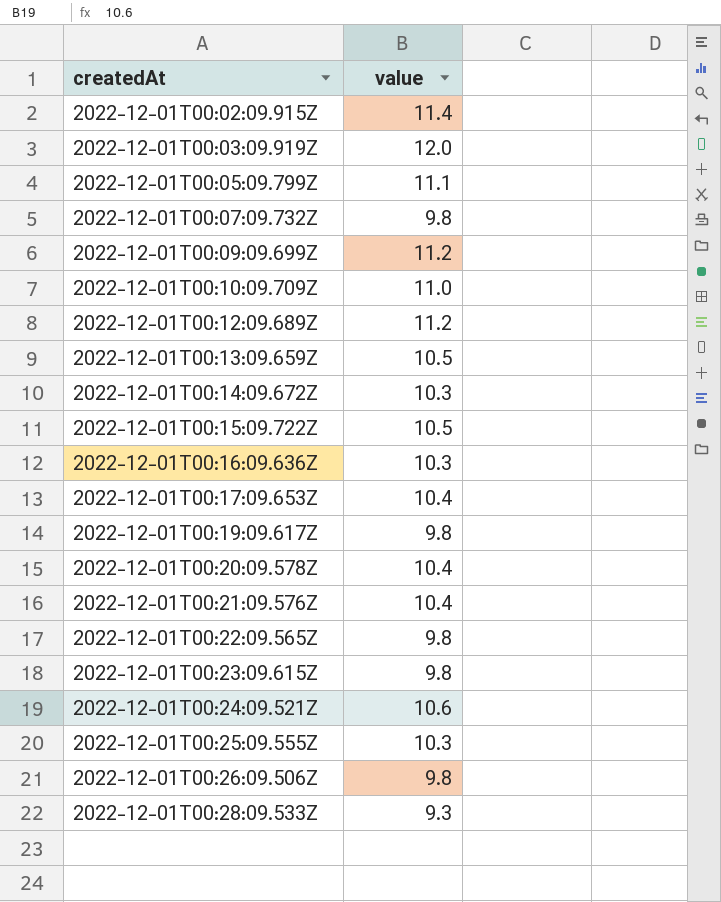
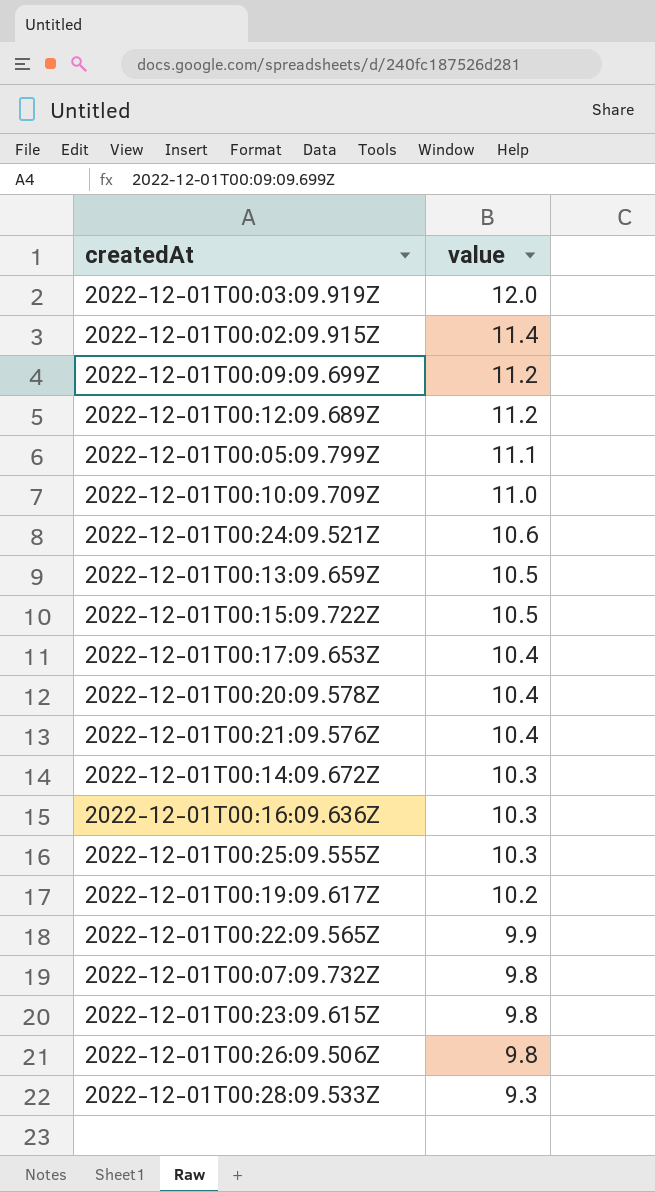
row order: createdAt ascending -> value descending
2022-12-01T00:19:09.617Z | value: 9.8 -> 10.2
2022-12-01T00:22:09.565Z | value: 9.8 -> 9.9

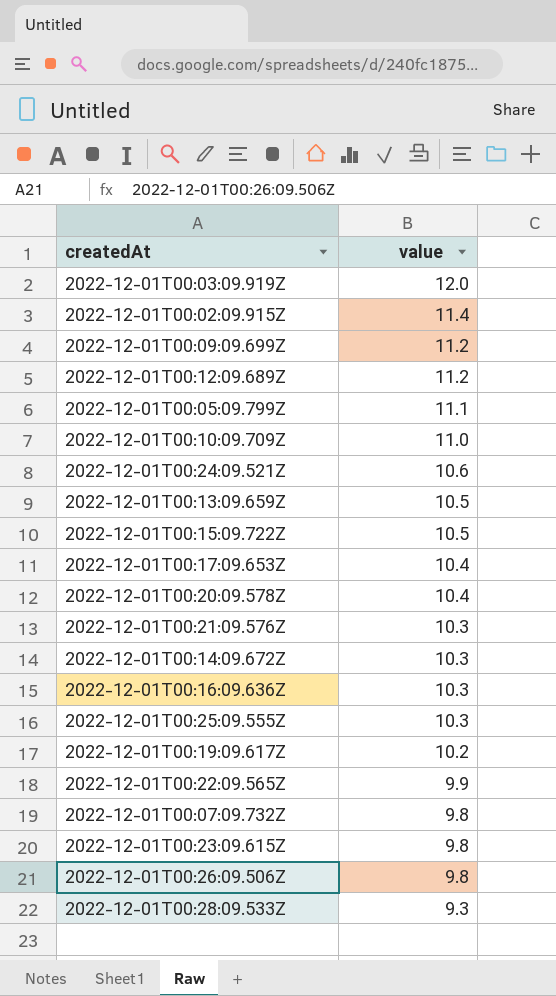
2022-12-01T00:21:09.576Z | value: 10.4 -> 10.3

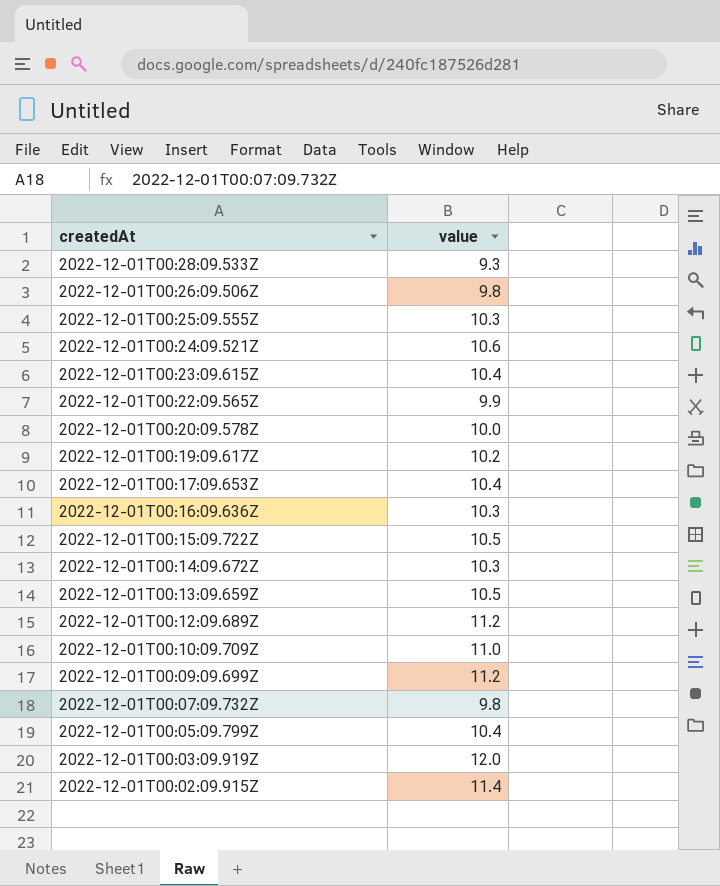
row order: value descending -> createdAt descending
row 2022-12-01T00:21:09.576Z: 10.3 -> none
2022-12-01T00:23:09.615Z | value: 9.8 -> 10.4
2022-12-01T00:20:09.578Z | value: 10.4 -> 10.0
2022-12-01T00:05:09.799Z | value: 11.1 -> 10.4

